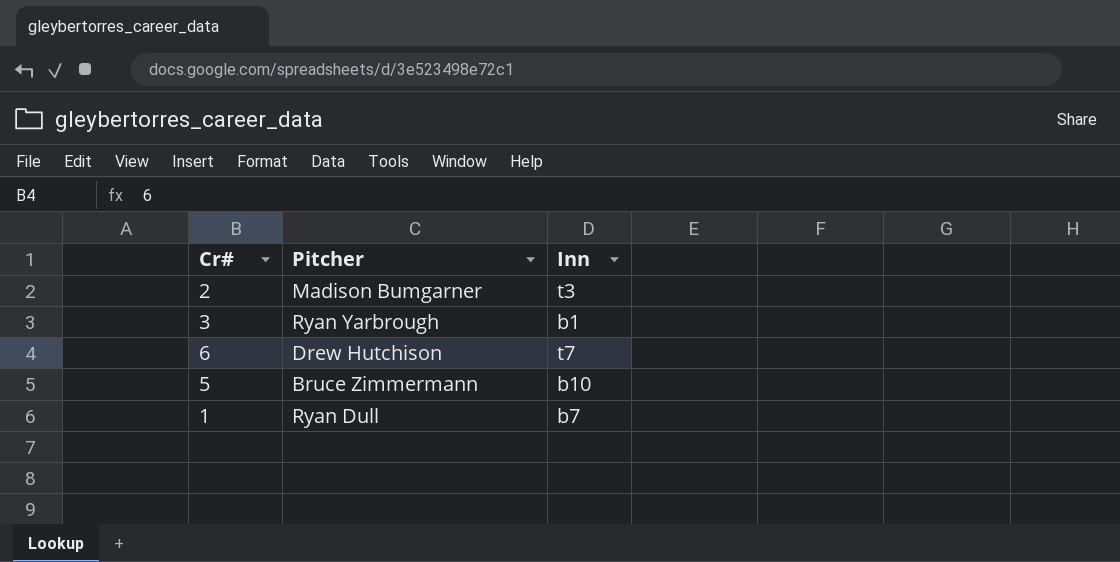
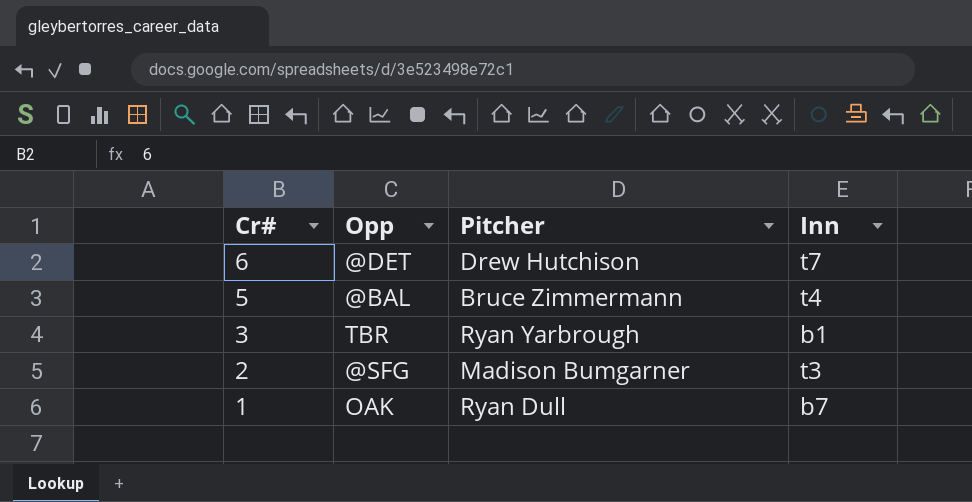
row order: none -> Cr# descending
column Opp | position: none -> 2
5 | Inn: b10 -> t4

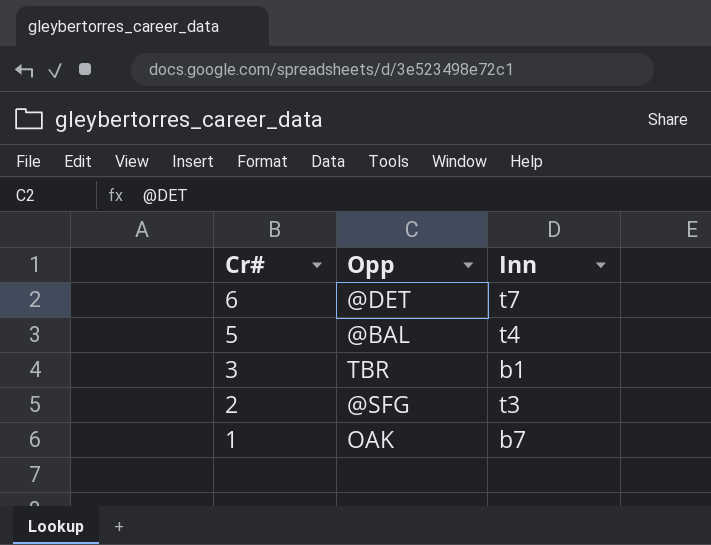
column Pitcher | position: 3 -> none

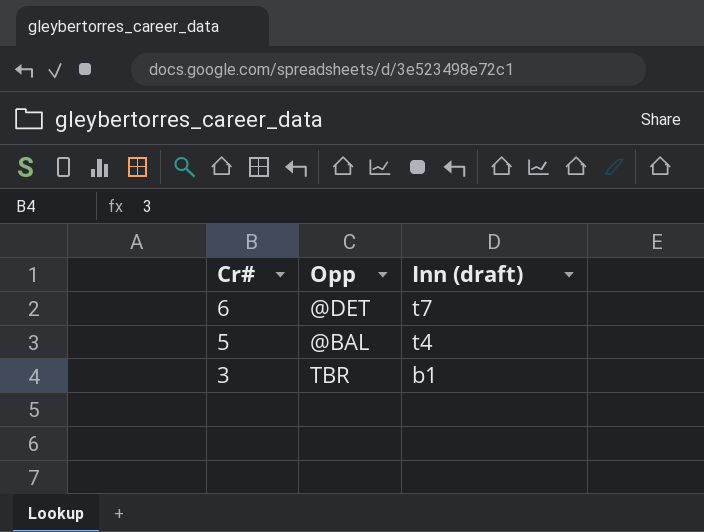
column name: Inn -> Inn (draft)
row 2: @SFG | t3 -> none
row 1: OAK | b7 -> none

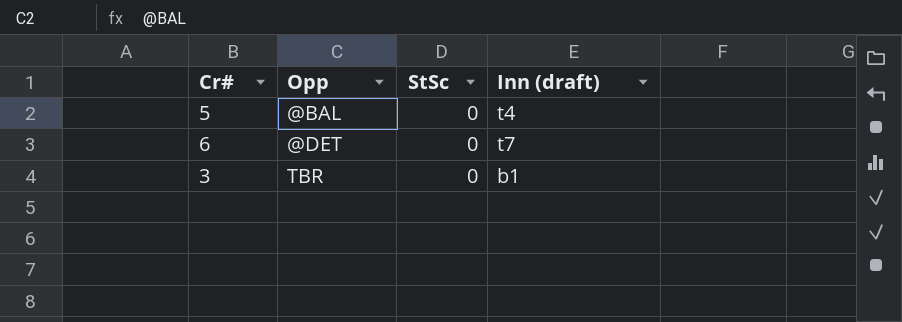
row order: Cr# descending -> Opp ascending
column StSc | position: none -> 3

